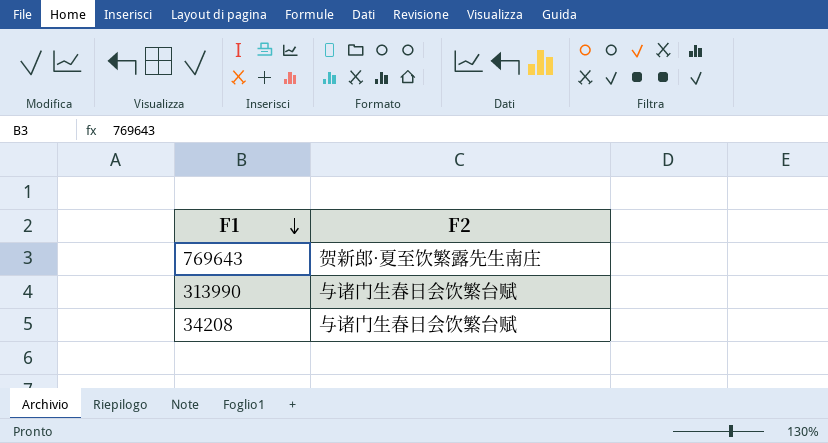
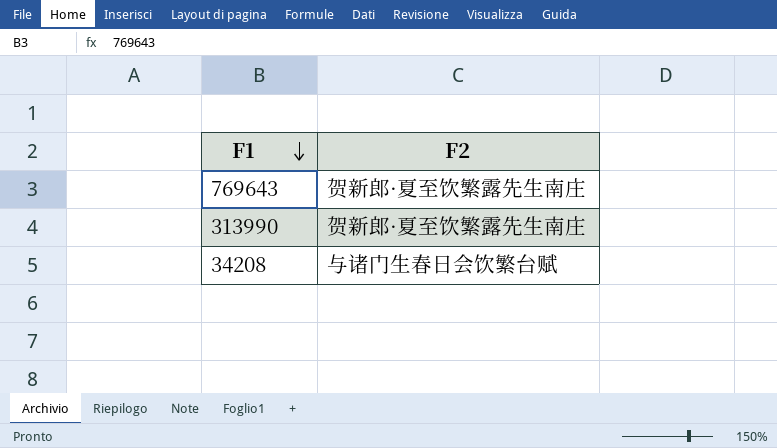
313990 | F2: 与诸门生春日会饮繁台赋 -> 贺新郎·夏至饮繁露先生南庄

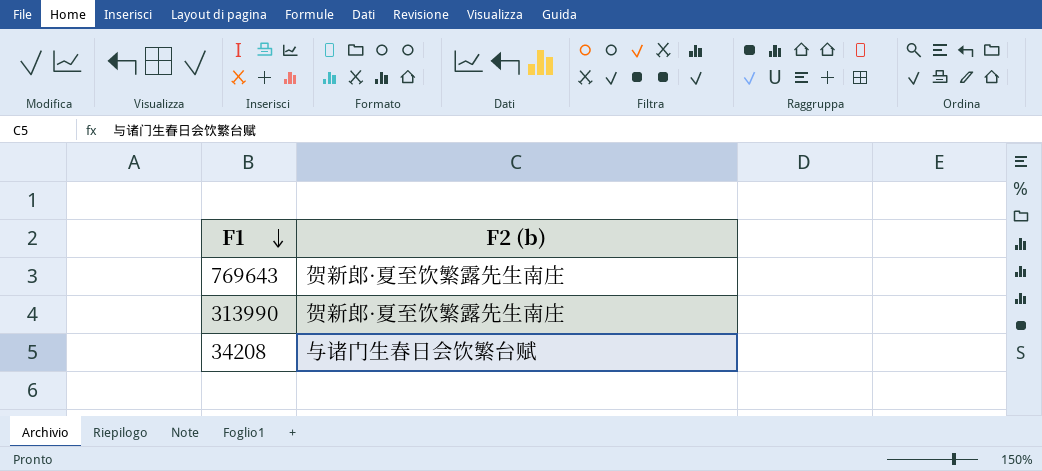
column name: F2 -> F2 (b)

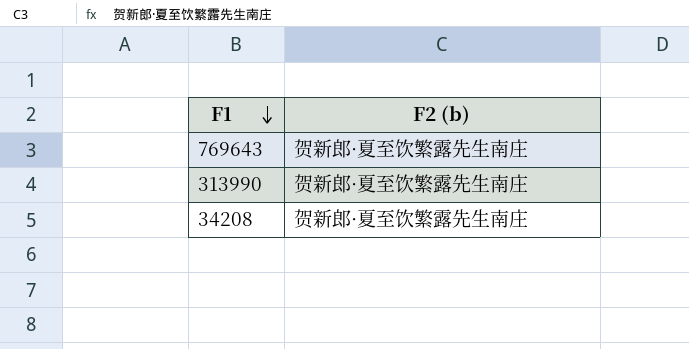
34208 | F2 (b): 与诸门生春日会饮繁台赋 -> 贺新郎·夏至饮繁露先生南庄

